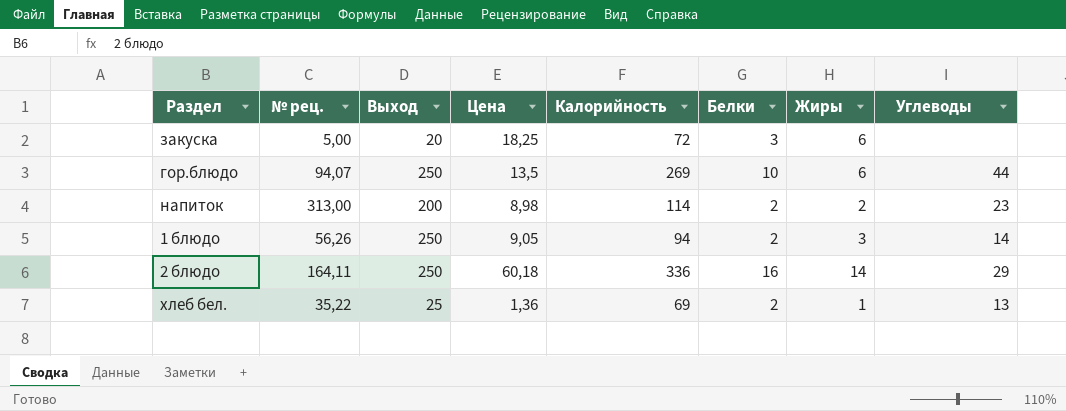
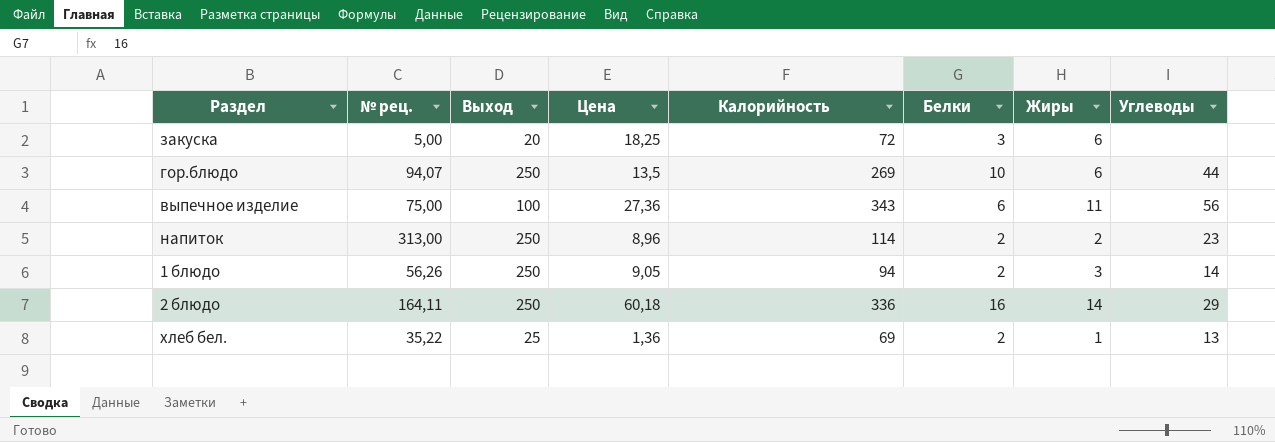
row выпечное изделие: none -> 75,00 | 100 | 27,36 | 343 | 6 | 11 | 56
напиток | Выход: 200 -> 250
напиток | Цена: 8,98 -> 8,96

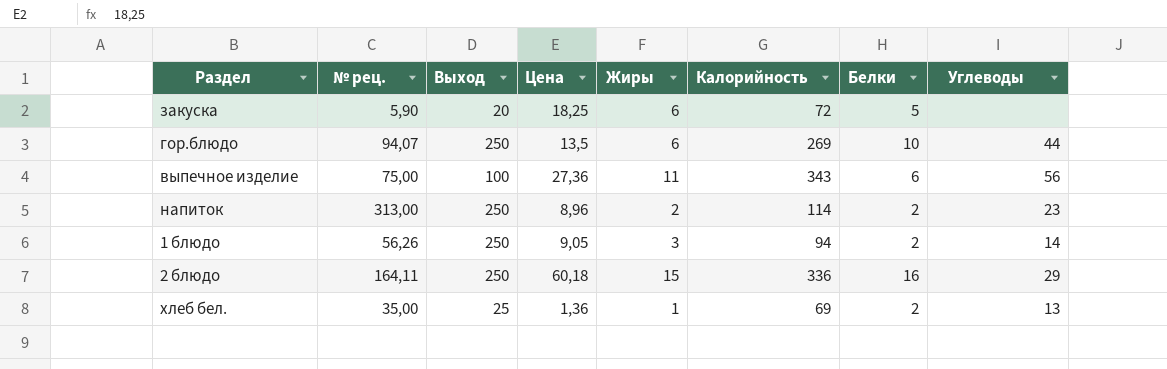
column Жиры | position: 7 -> 5
закуска | № рец.: 5,00 -> 5,90
закуска | Белки: 3 -> 5
2 блюдо | Жиры: 14 -> 15
хлеб бел. | № рец.: 35,22 -> 35,00

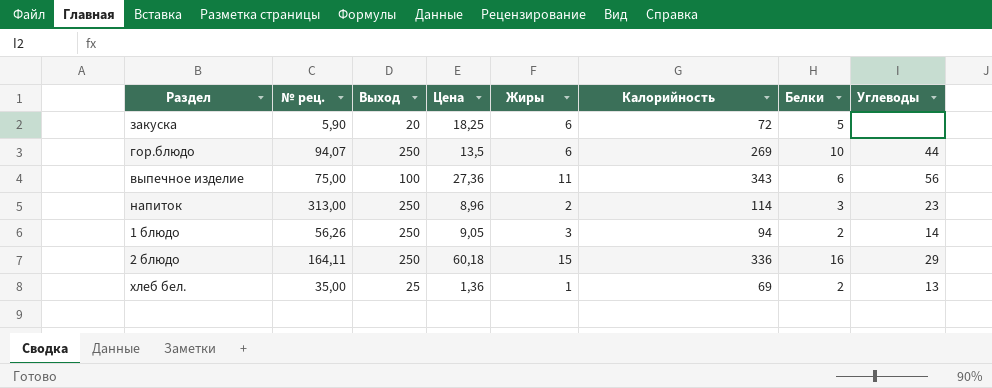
напиток | Белки: 2 -> 3

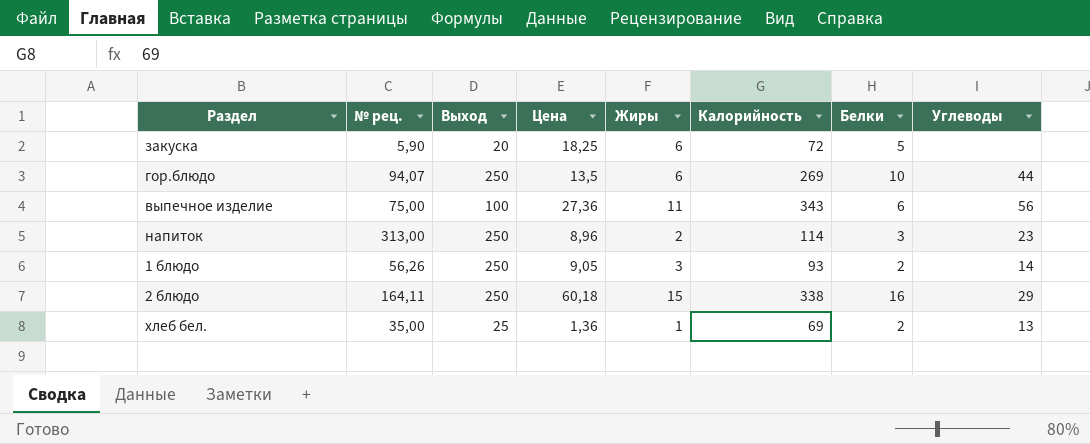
1 блюдо | Калорийность: 94 -> 93
2 блюдо | Калорийность: 336 -> 338

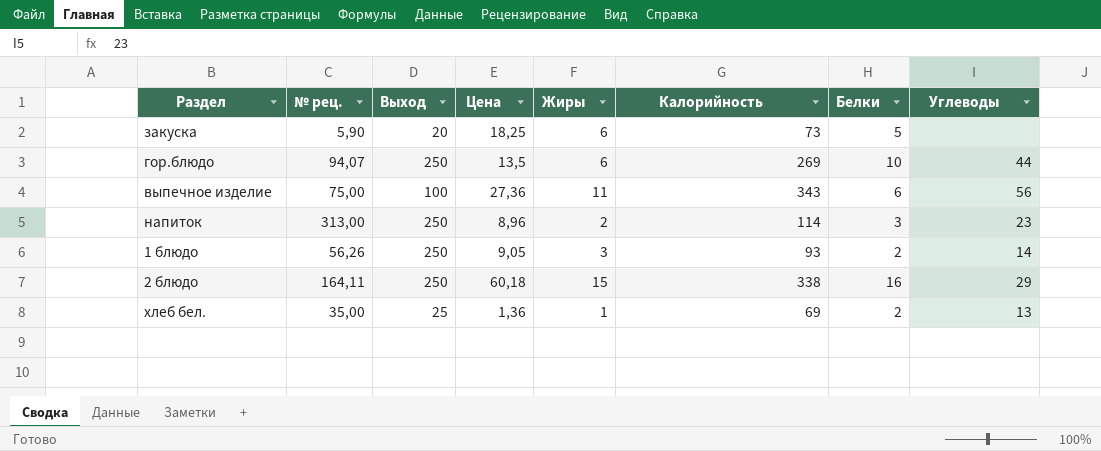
закуска | Калорийность: 72 -> 73

